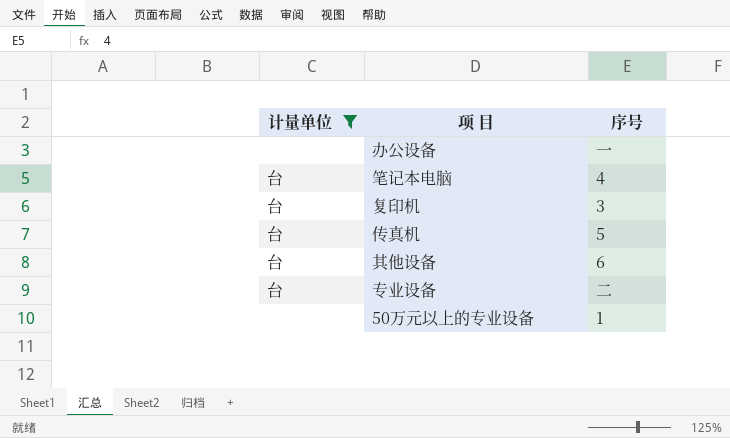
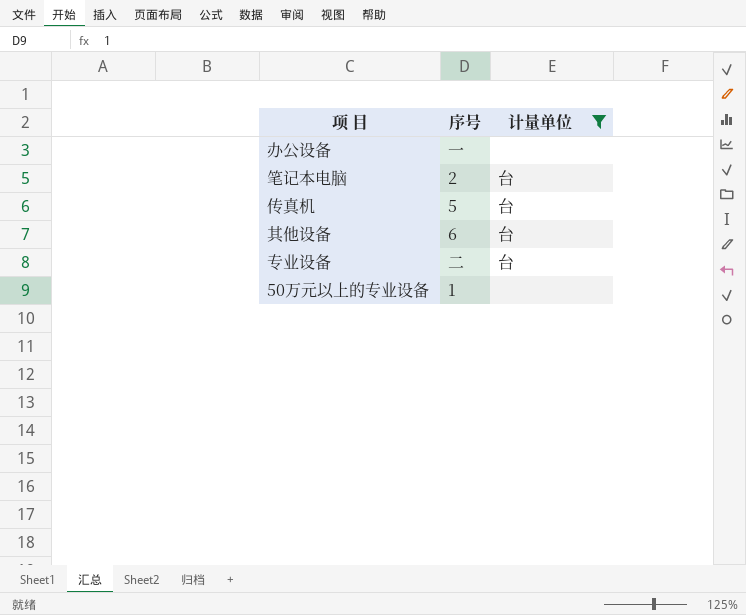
column 计量单位 | position: 1 -> 3
row 复印机: 台 | 3 -> none
笔记本电脑 | 序号: 4 -> 2

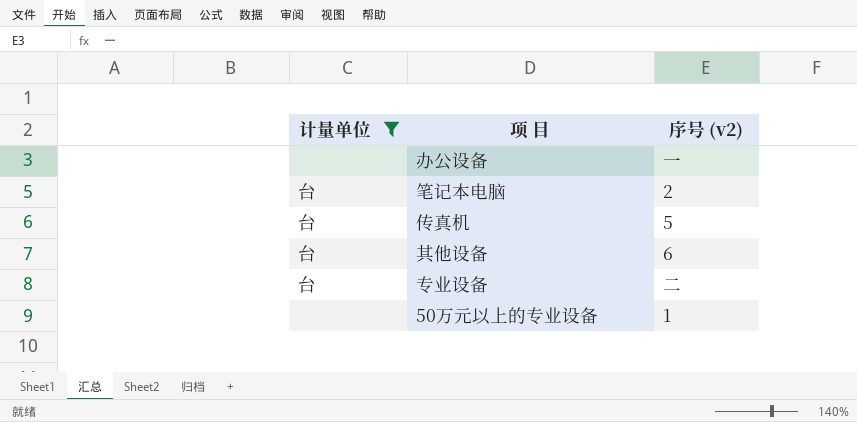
column 计量单位 | position: 3 -> 1
column name: 序号 -> 序号 (v2)

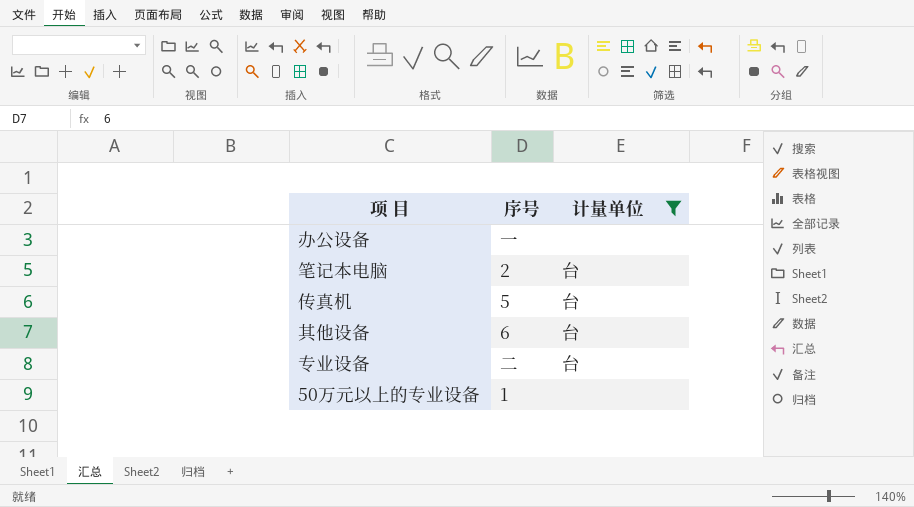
column name: 序号 (v2) -> 序号
column 计量单位 | position: 1 -> 3

